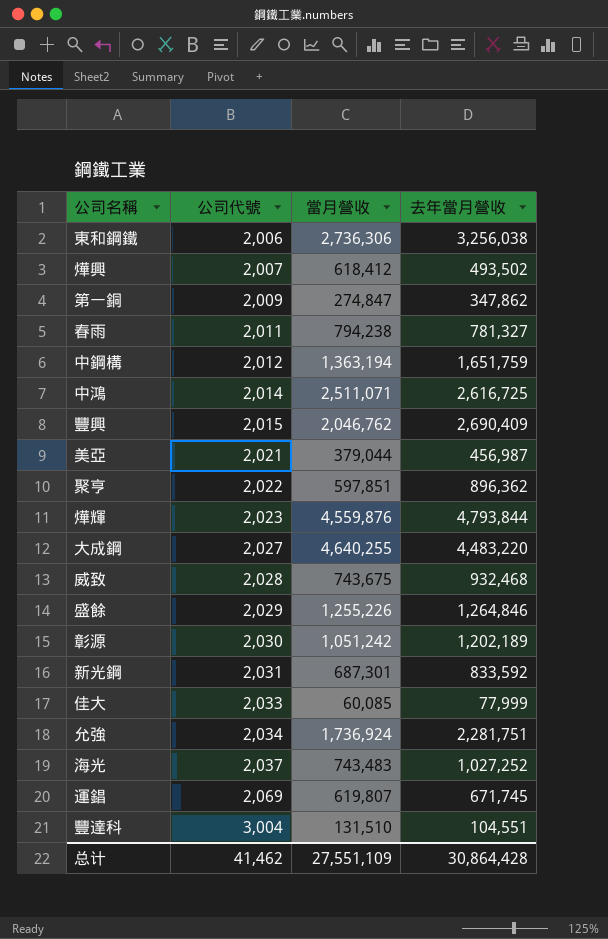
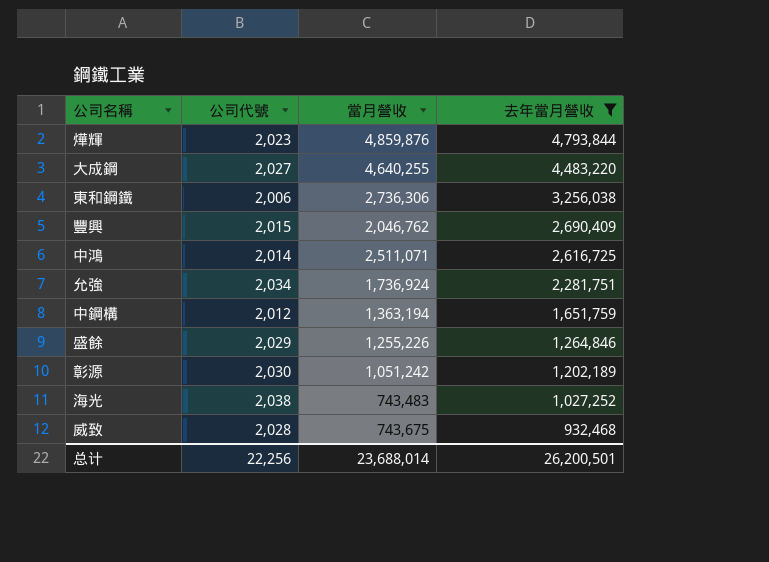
filter: none -> 去年當月營收 >= 932,468
row order: 公司代號 ascending -> 去年當月營收 descending
燁輝 | 當月營收: 4,559,876 -> 4,859,876
海光 | 公司代號: 2,037 -> 2,038
总计 | 公司代號: 41,462 -> 22,256
总计 | 當月營收: 27,551,109 -> 23,688,014
总计 | 去年當月營收: 30,864,428 -> 26,200,501

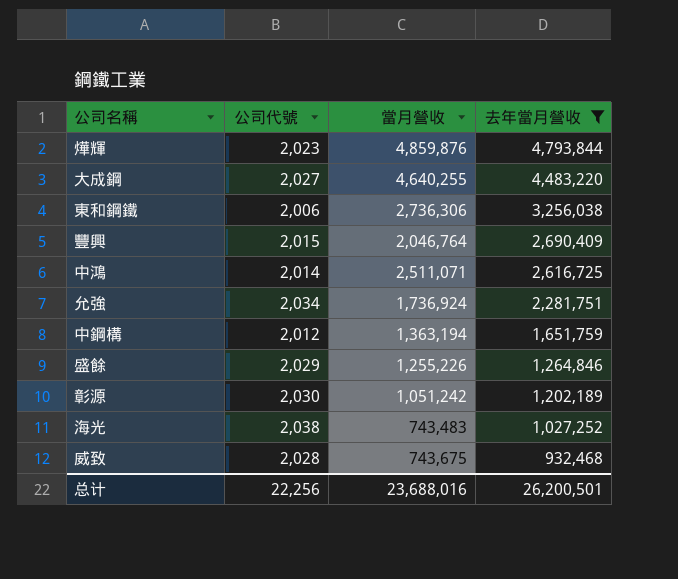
豐興 | 當月營收: 2,046,762 -> 2,046,764
总计 | 當月營收: 23,688,014 -> 23,688,016

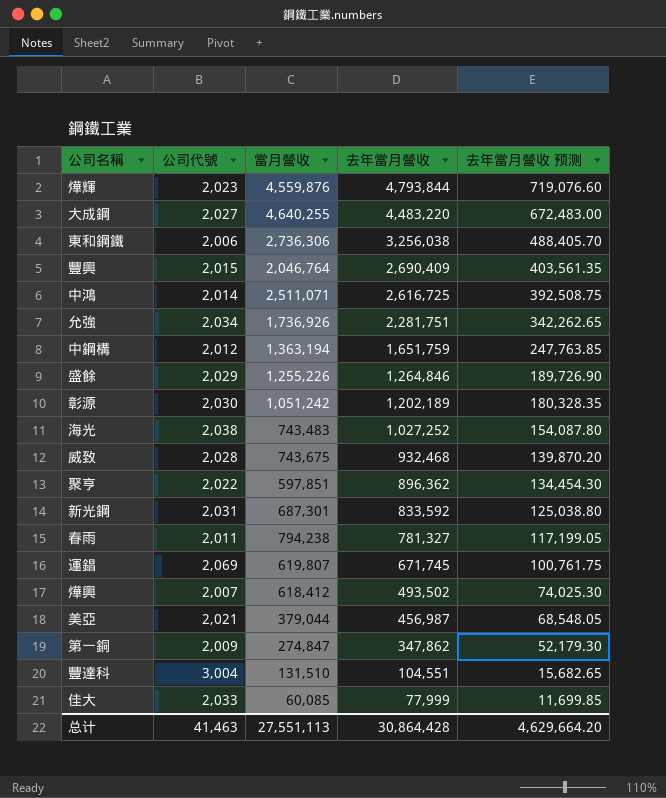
filter: 去年當月營收 >= 932,468 -> none
column 去年當月營收 预测 | formula: none -> [去年當月營收] * 0.15
燁輝 | 當月營收: 4,859,876 -> 4,559,876
允強 | 當月營收: 1,736,924 -> 1,736,926
总计 | 公司代號: 22,256 -> 41,463
总计 | 當月營收: 23,688,016 -> 27,551,113
总计 | 去年當月營收: 26,200,501 -> 30,864,428

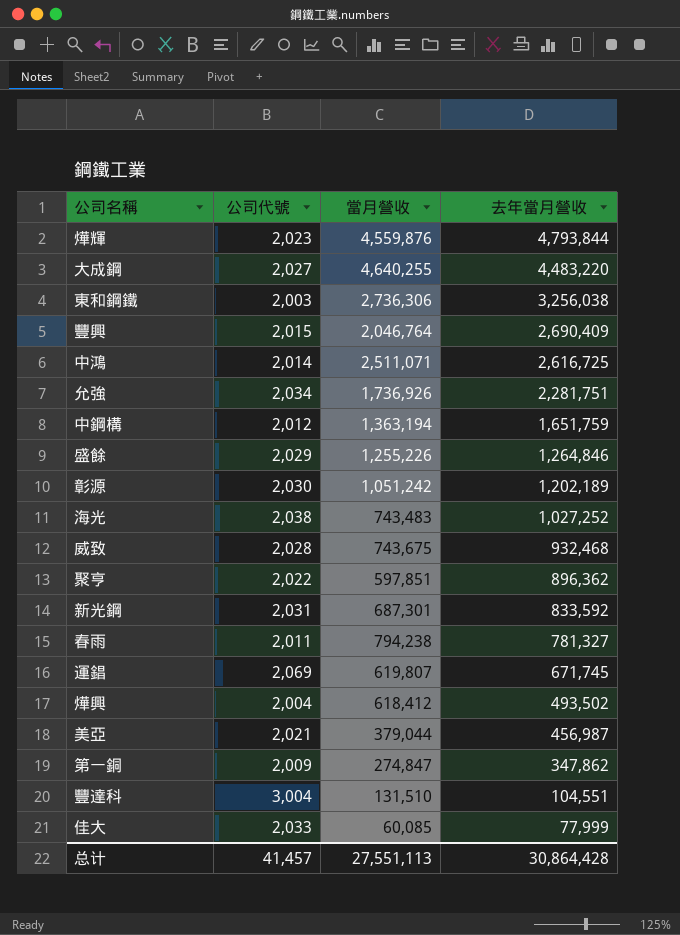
column 去年當月營收 预测 | formula: [去年當月營收] * 0.15 -> none
東和鋼鐵 | 公司代號: 2,006 -> 2,003
燁興 | 公司代號: 2,007 -> 2,004
总计 | 公司代號: 41,463 -> 41,457

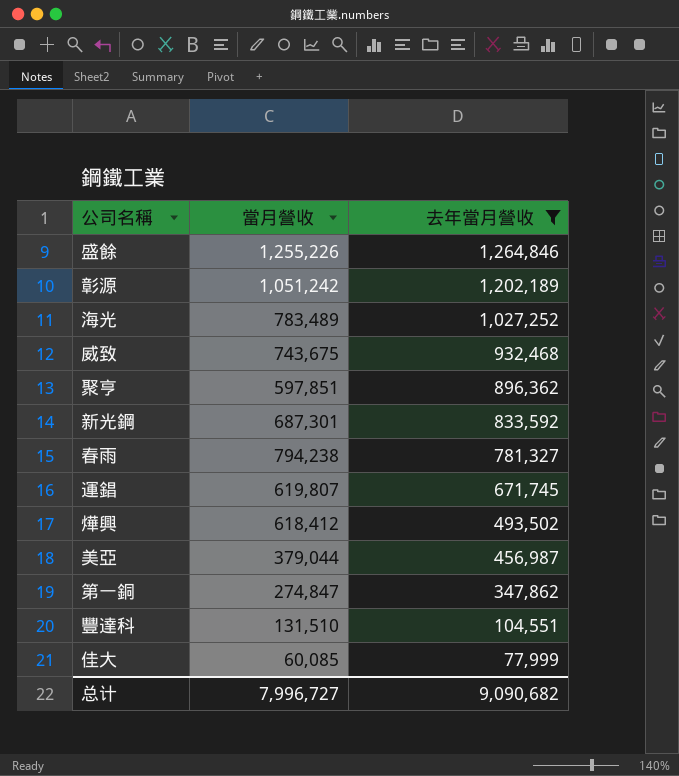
filter: none -> 去年當月營收 <= 1,264,846
column 公司代號 | position: 2 -> none
海光 | 當月營收: 743,483 -> 783,489
总计 | 當月營收: 27,551,113 -> 7,996,727
总计 | 去年當月營收: 30,864,428 -> 9,090,682

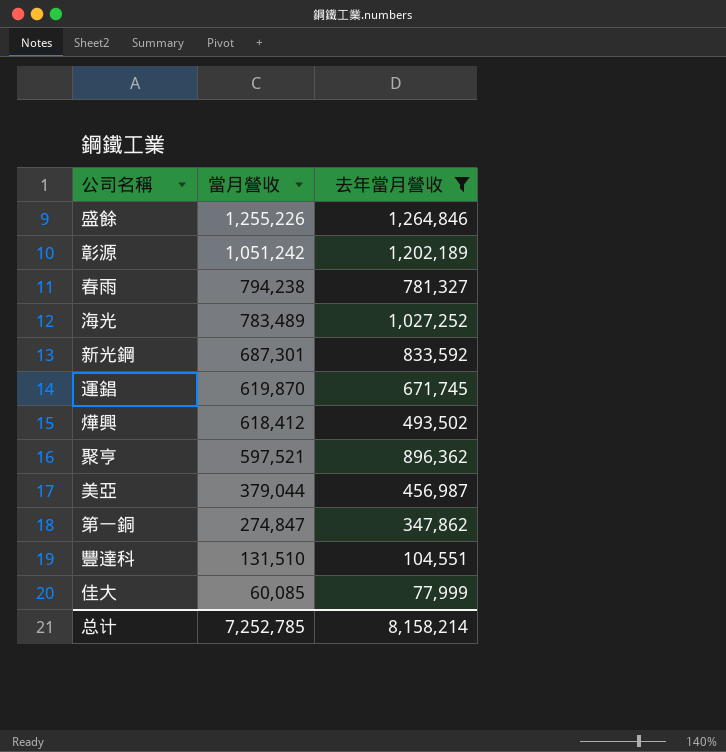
row order: 去年當月營收 descending -> 當月營收 descending
row 威致: 743,675 | 932,468 -> none
運錩 | 當月營收: 619,807 -> 619,870
聚亨 | 當月營收: 597,851 -> 597,521
总计 | 當月營收: 7,996,727 -> 7,252,785
总计 | 去年當月營收: 9,090,682 -> 8,158,214

